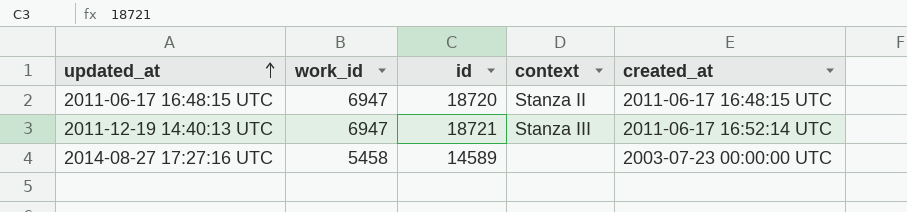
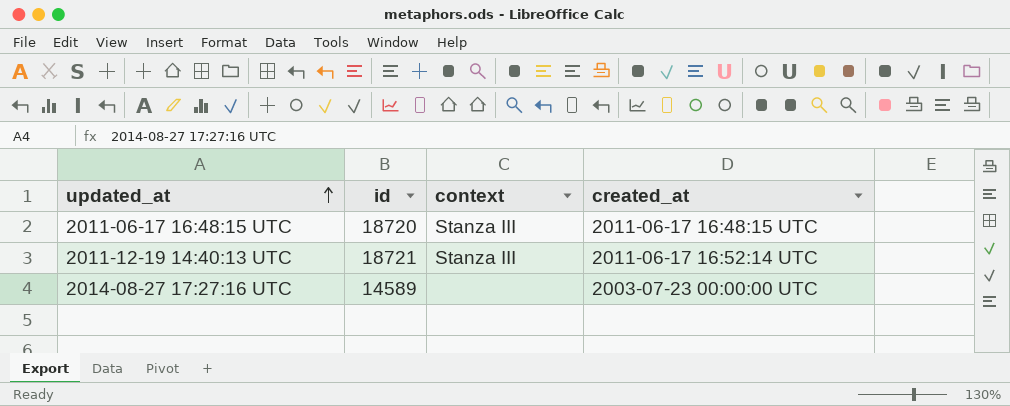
column work_id | position: 2 -> none
2011-06-17 16:48:15 UTC | context: Stanza II -> Stanza III

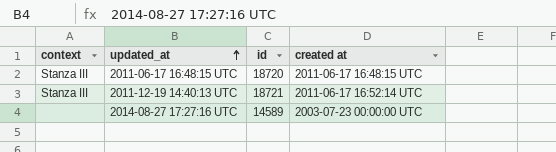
column context | position: 3 -> 1
column name: created_at -> created at

